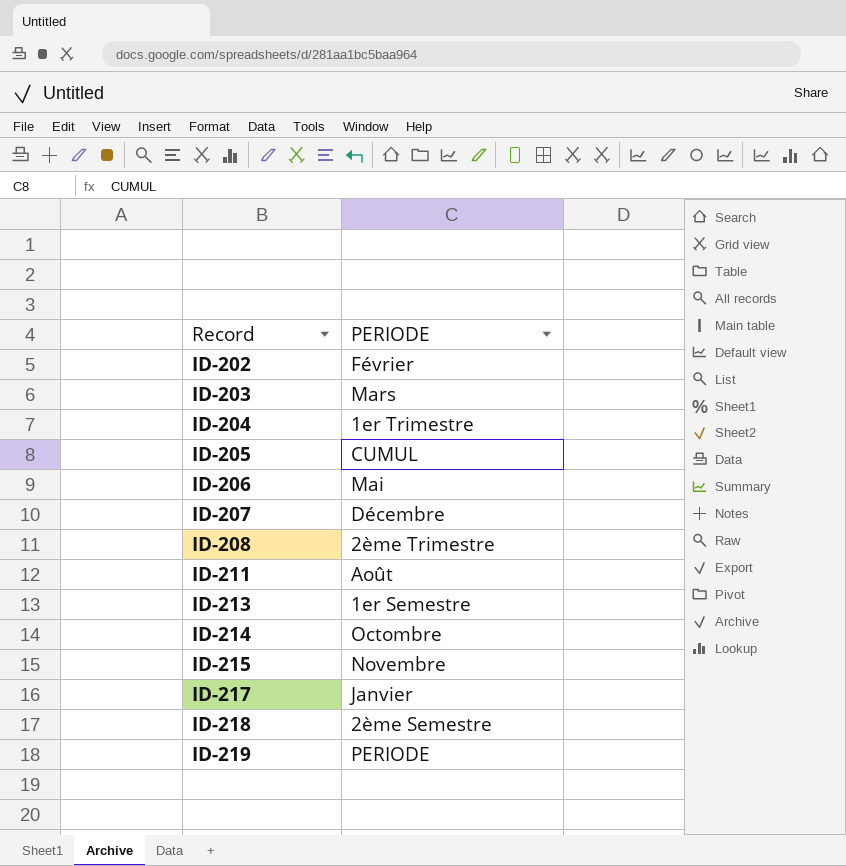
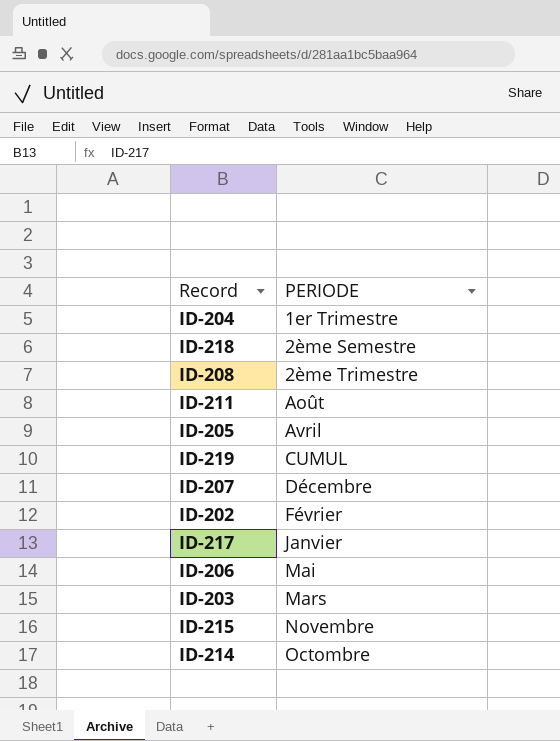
row order: Record ascending -> PERIODE ascending
row ID-213: 1er Semestre -> none
ID-205 | PERIODE: CUMUL -> Avril
ID-219 | PERIODE: PERIODE -> CUMUL

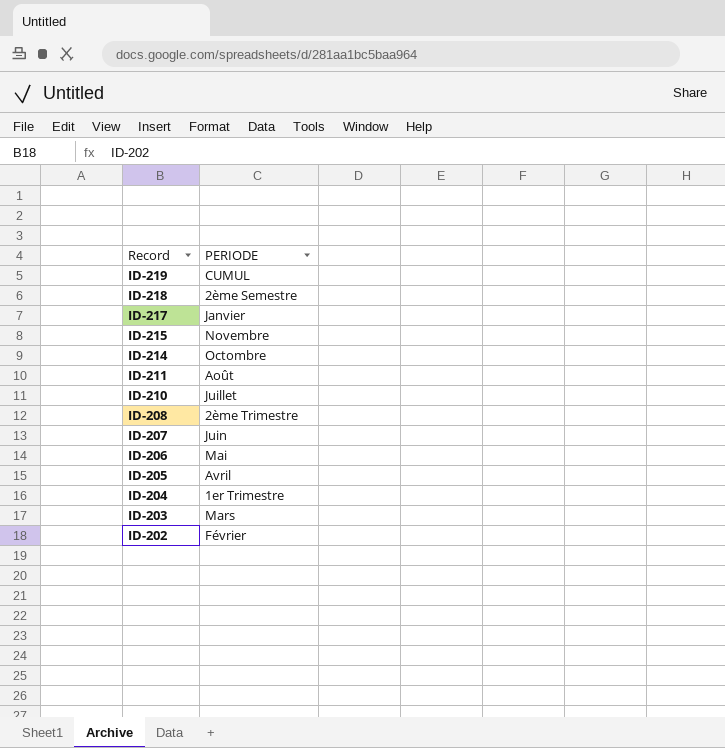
row order: PERIODE ascending -> Record descending
row ID-210: none -> Juillet
ID-207 | PERIODE: Décembre -> Juin

